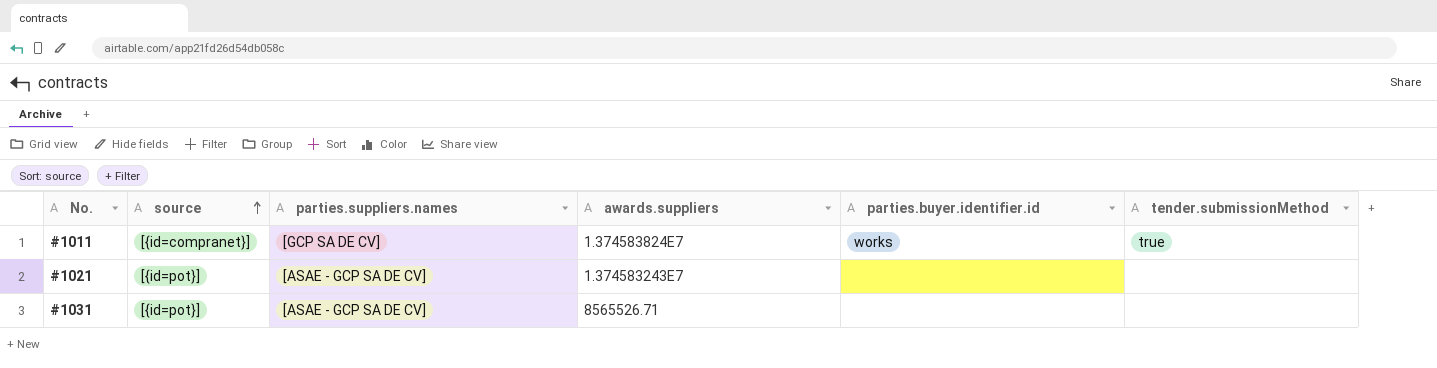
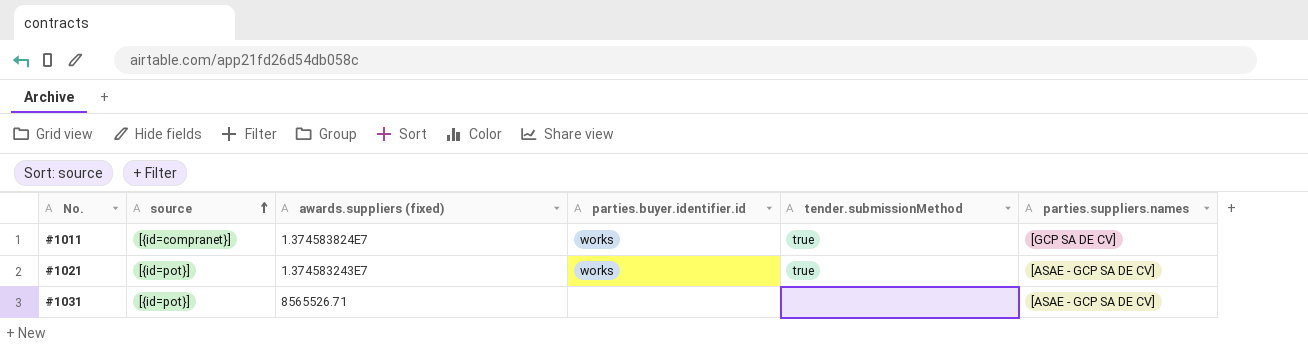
column name: awards.suppliers -> awards.suppliers (fixed)
column parties.suppliers.names | position: 3 -> 6
#1021 | parties.buyer.identifier.id: none -> works
#1021 | tender.submissionMethod: none -> true

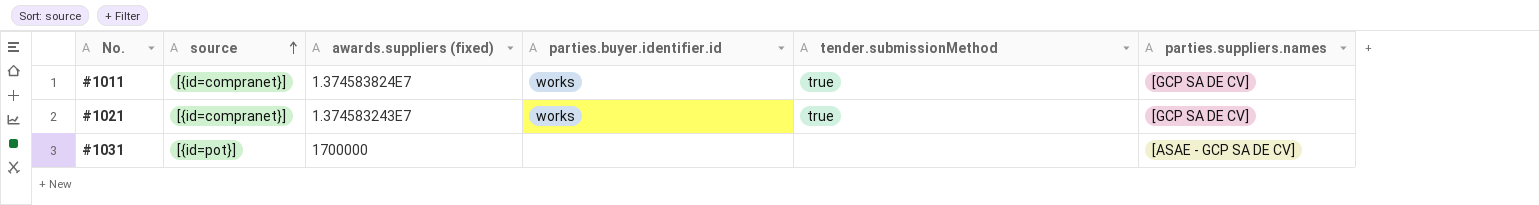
#1021 | source: [{id=pot}] -> [{id=compranet}]
#1021 | parties.suppliers.names: [ASAE - GCP SA DE CV] -> [GCP SA DE CV]
#1031 | awards.suppliers (fixed): 8565526.71 -> 1700000

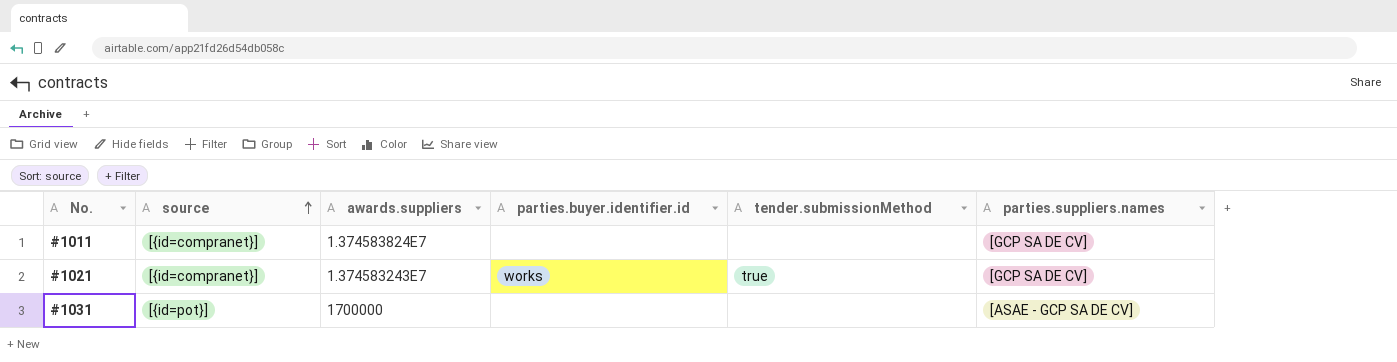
column name: awards.suppliers (fixed) -> awards.suppliers
#1011 | parties.buyer.identifier.id: works -> none
#1011 | tender.submissionMethod: true -> none

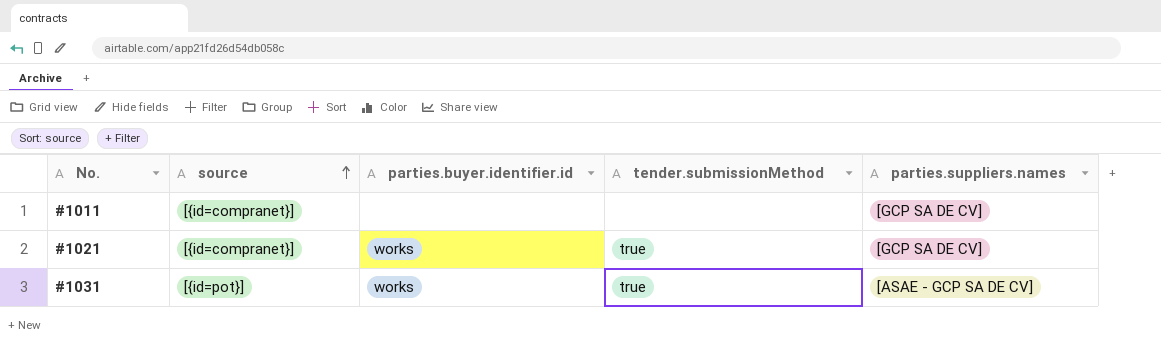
column awards.suppliers | position: 3 -> none
#1031 | parties.buyer.identifier.id: none -> works
#1031 | tender.submissionMethod: none -> true

